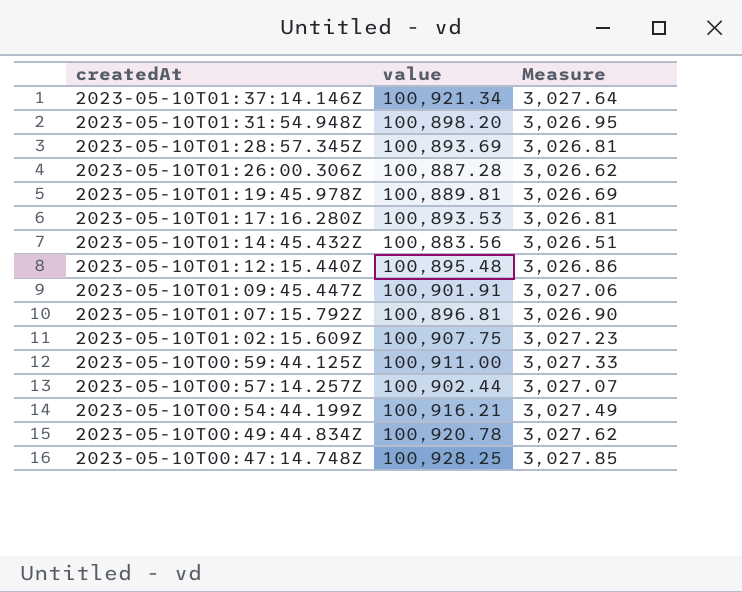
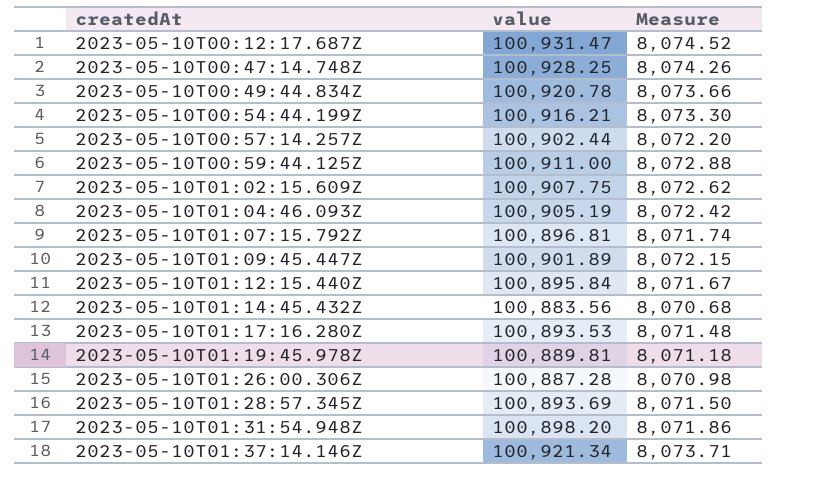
row order: createdAt descending -> createdAt ascending
column Measure | formula: [value] * 0.03 -> [value] * 0.08
row 2023-05-10T00:12:17.687Z: none -> 100,931.47 | 8,074.52
row 2023-05-10T01:04:46.093Z: none -> 100,905.19 | 8,072.42
2023-05-10T01:09:45.447Z | value: 100,901.91 -> 100,901.89
2023-05-10T01:12:15.440Z | value: 100,895.48 -> 100,895.84

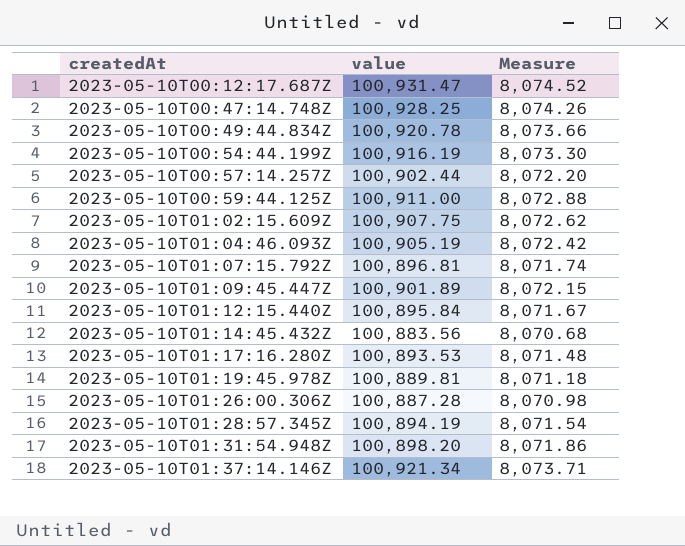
2023-05-10T00:54:44.199Z | value: 100,916.21 -> 100,916.19
2023-05-10T01:28:57.345Z | value: 100,893.69 -> 100,894.19
2023-05-10T01:28:57.345Z | Measure: 8,071.50 -> 8,071.54

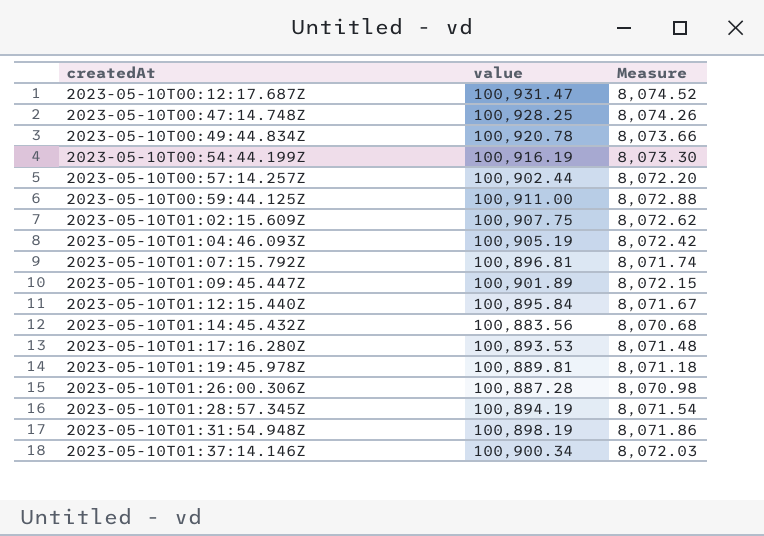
2023-05-10T01:31:54.948Z | value: 100,898.20 -> 100,898.19
2023-05-10T01:37:14.146Z | value: 100,921.34 -> 100,900.34
2023-05-10T01:37:14.146Z | Measure: 8,073.71 -> 8,072.03

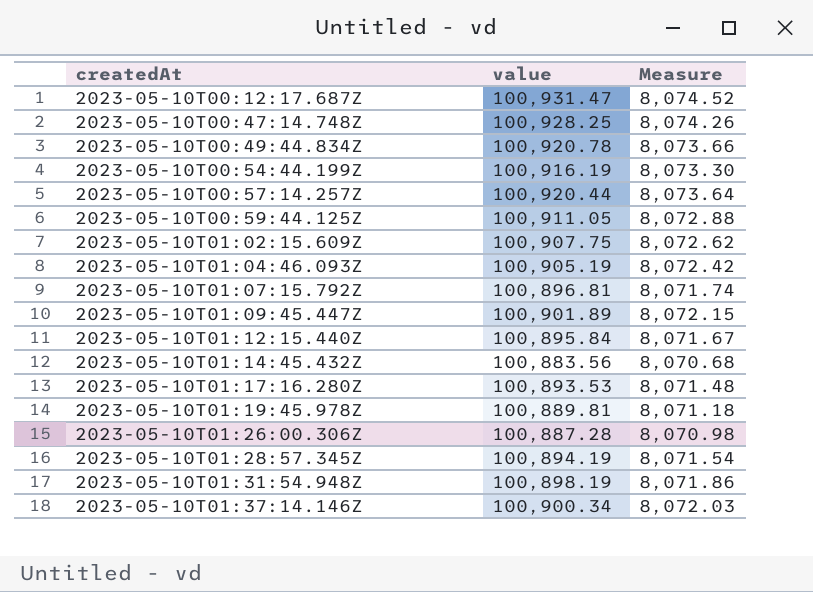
2023-05-10T00:57:14.257Z | value: 100,902.44 -> 100,920.44
2023-05-10T00:57:14.257Z | Measure: 8,072.20 -> 8,073.64
2023-05-10T00:59:44.125Z | value: 100,911.00 -> 100,911.05

